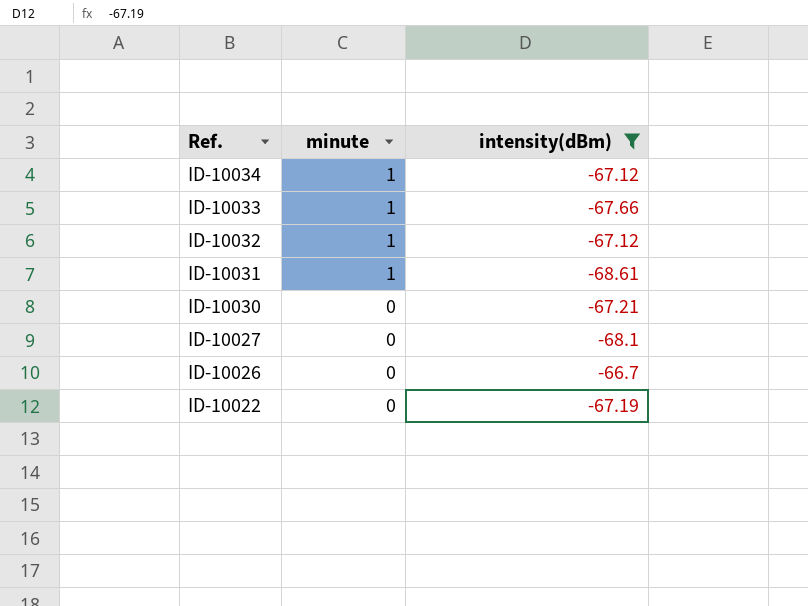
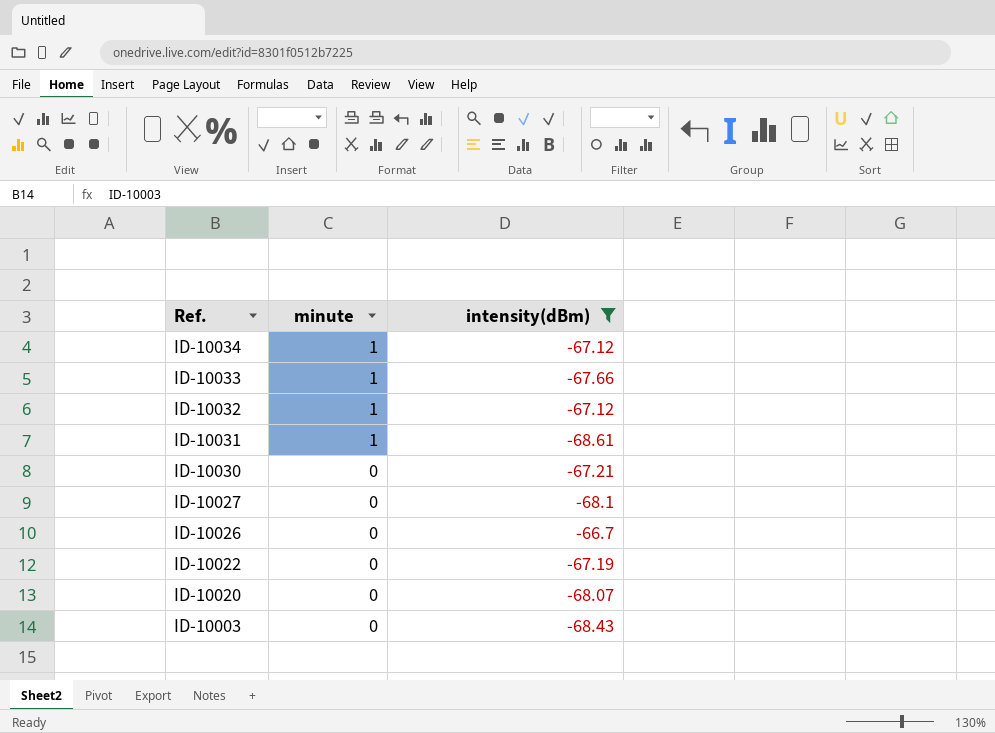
row ID-10020: none -> 0 | -68.07
row ID-10003: none -> 0 | -68.43

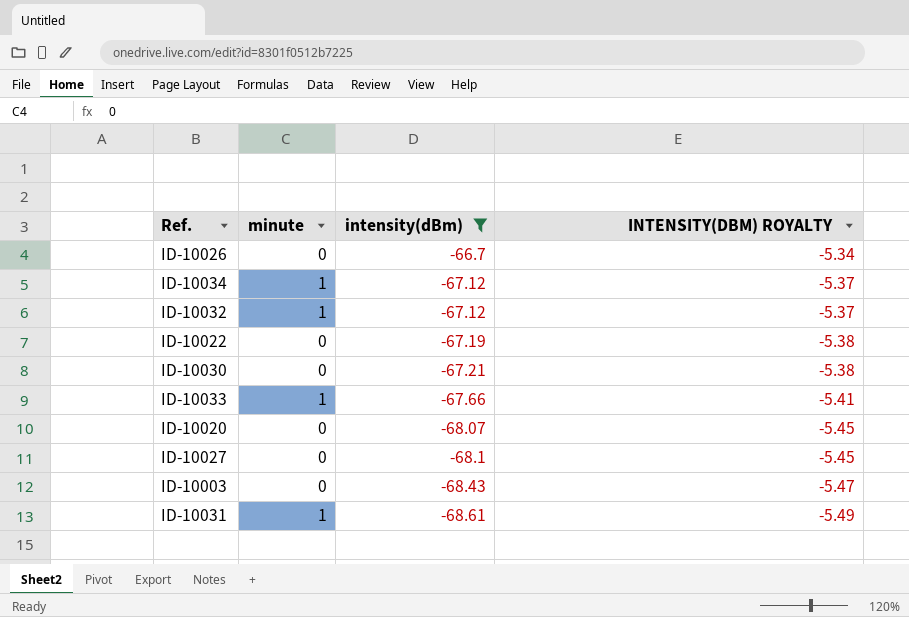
row order: Ref. descending -> intensity(dBm) descending
column INTENSITY(DBM) ROYALTY | formula: none -> [intensity(dBm)] * 0.08

